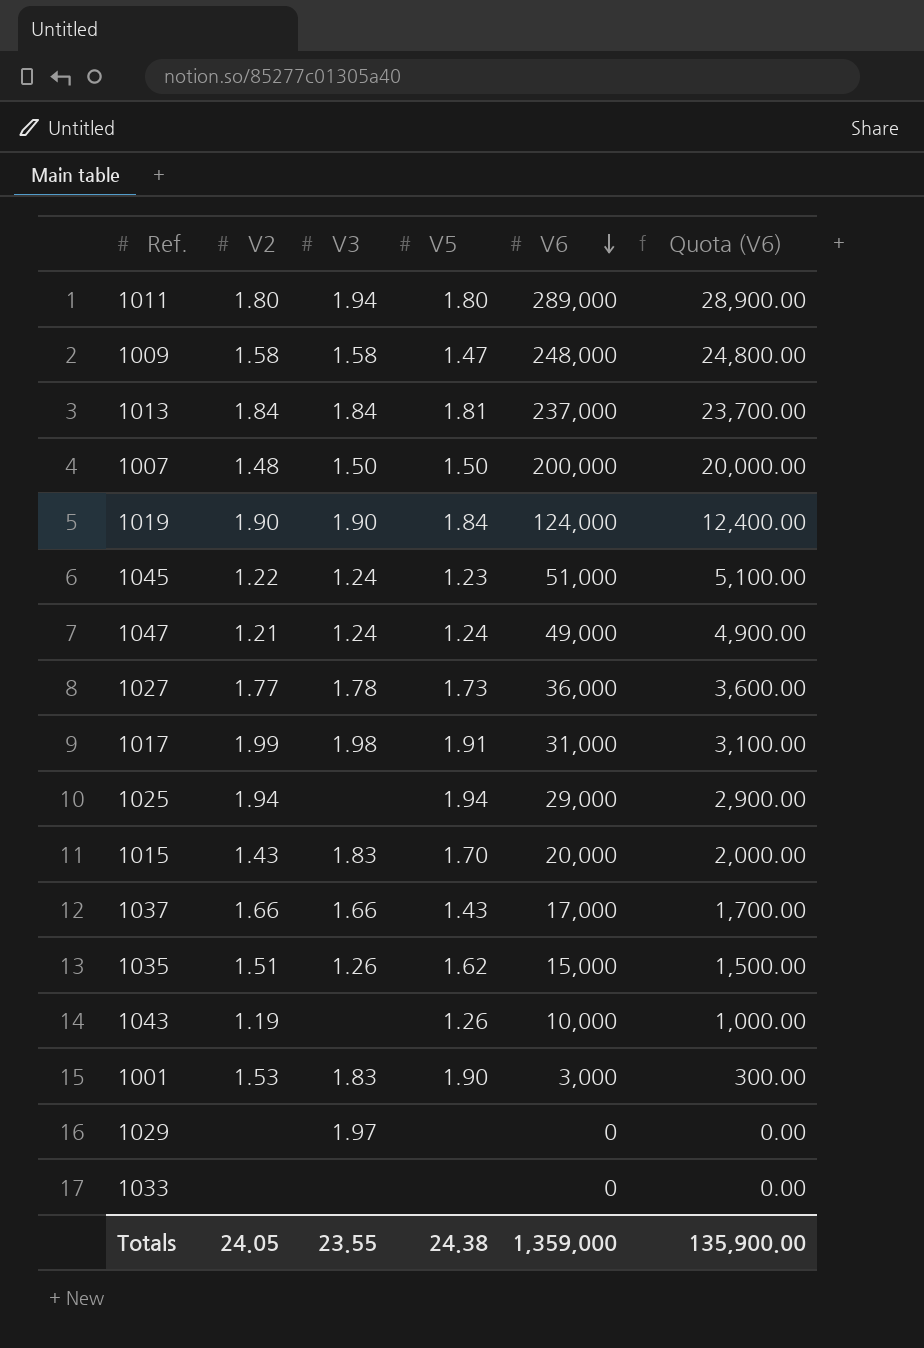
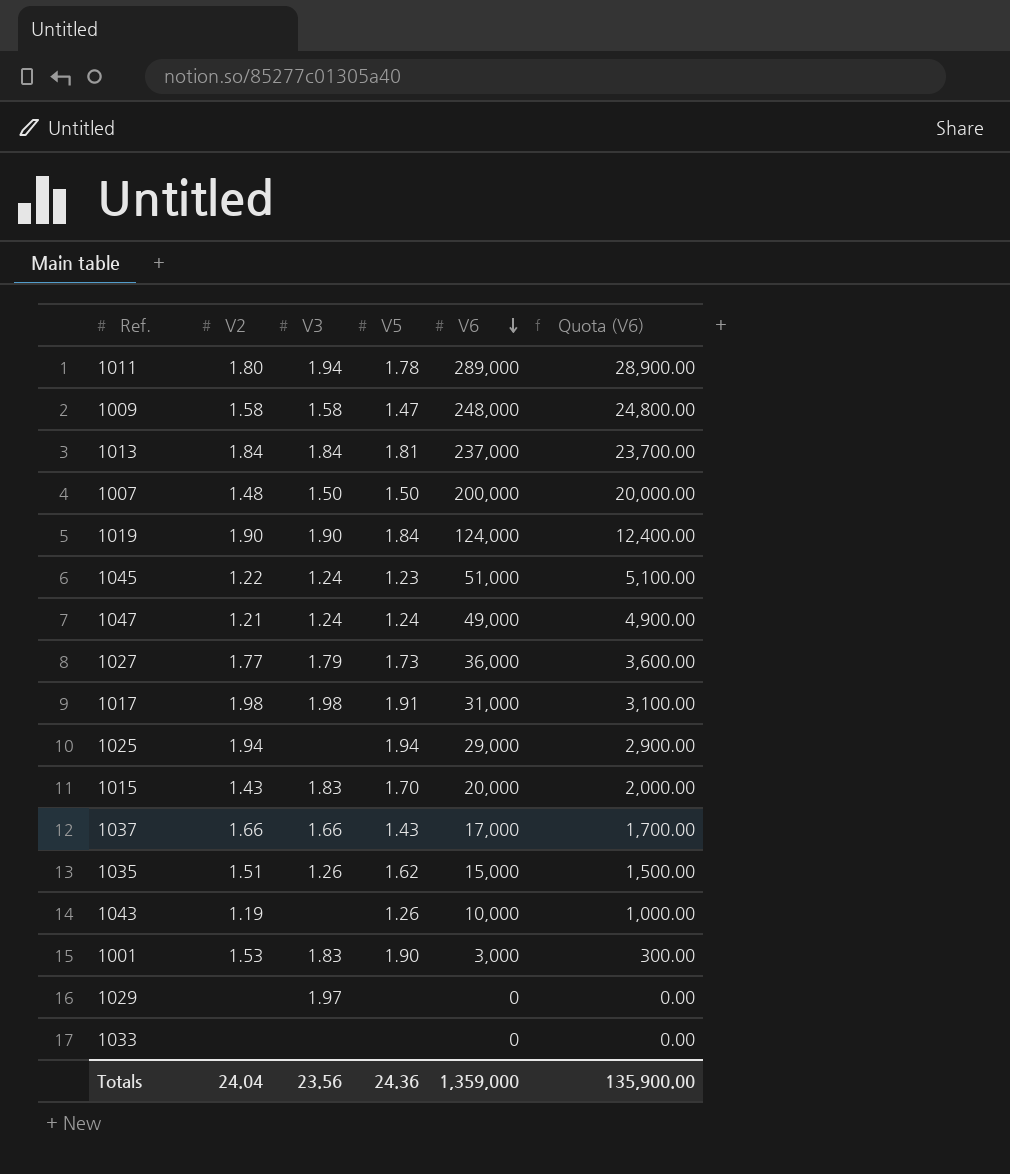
1011 | V5: 1.80 -> 1.78
1027 | V3: 1.78 -> 1.79
1017 | V2: 1.99 -> 1.98
Totals | V2: 24.05 -> 24.04
Totals | V3: 23.55 -> 23.56
Totals | V5: 24.38 -> 24.36

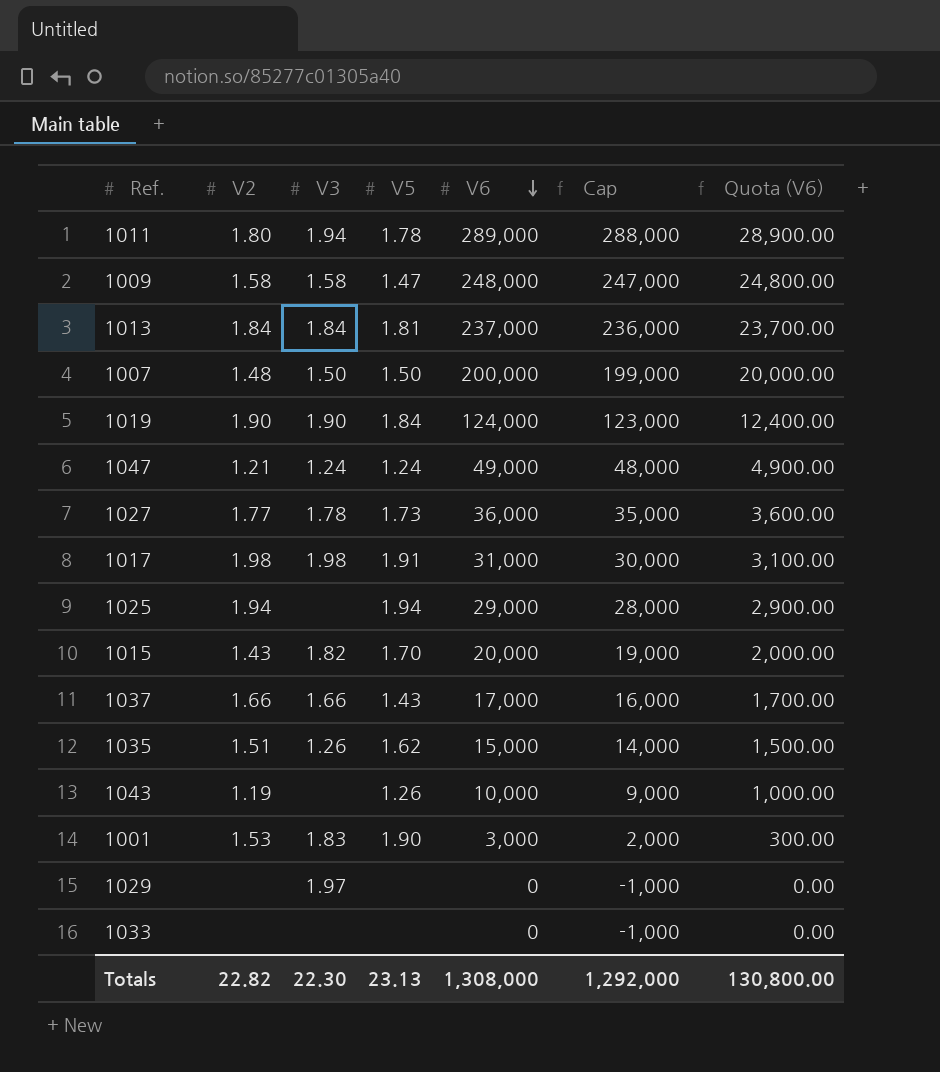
column Cap | formula: none -> [V6] - 1000
row 1045: 1.22 | 1.24 | 1.23 | 51,000 | 5,100.00 -> none
1027 | V3: 1.79 -> 1.78
1015 | V3: 1.83 -> 1.82
Totals | V2: 24.04 -> 22.82
Totals | V3: 23.56 -> 22.30
Totals | V5: 24.36 -> 23.13
Totals | V6: 1,359,000 -> 1,308,000
Totals | Quota (V6): 135,900.00 -> 130,800.00

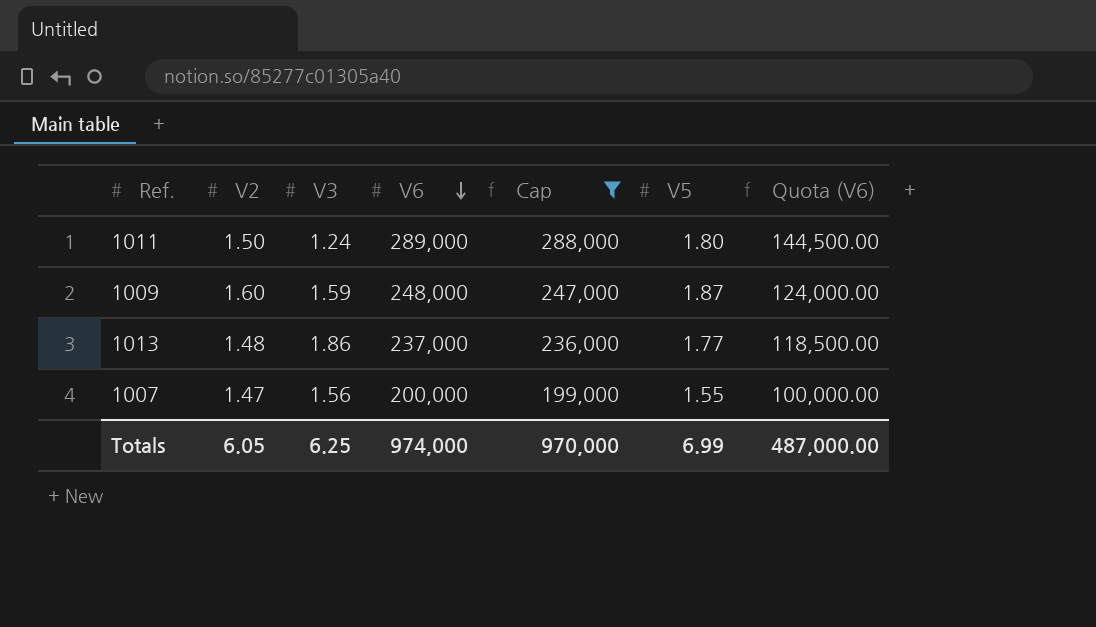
filter: none -> Cap >= 199,000
column V5 | position: 4 -> 6
column Quota (V6) | formula: [V6] * 0.1 -> [V6] * 0.5
1011 | V2: 1.80 -> 1.50
1011 | V3: 1.94 -> 1.24
1011 | V5: 1.78 -> 1.80
1009 | V2: 1.58 -> 1.60
1009 | V3: 1.58 -> 1.59
1009 | V5: 1.47 -> 1.87
1013 | V2: 1.84 -> 1.48
1013 | V3: 1.84 -> 1.86
1013 | V5: 1.81 -> 1.77
1007 | V2: 1.48 -> 1.47
1007 | V3: 1.50 -> 1.56
1007 | V5: 1.50 -> 1.55
Totals | V2: 22.82 -> 6.05
Totals | V3: 22.30 -> 6.25
Totals | V6: 1,308,000 -> 974,000
Totals | Cap: 1,292,000 -> 970,000
Totals | V5: 23.13 -> 6.99
Totals | Quota (V6): 130,800.00 -> 487,000.00

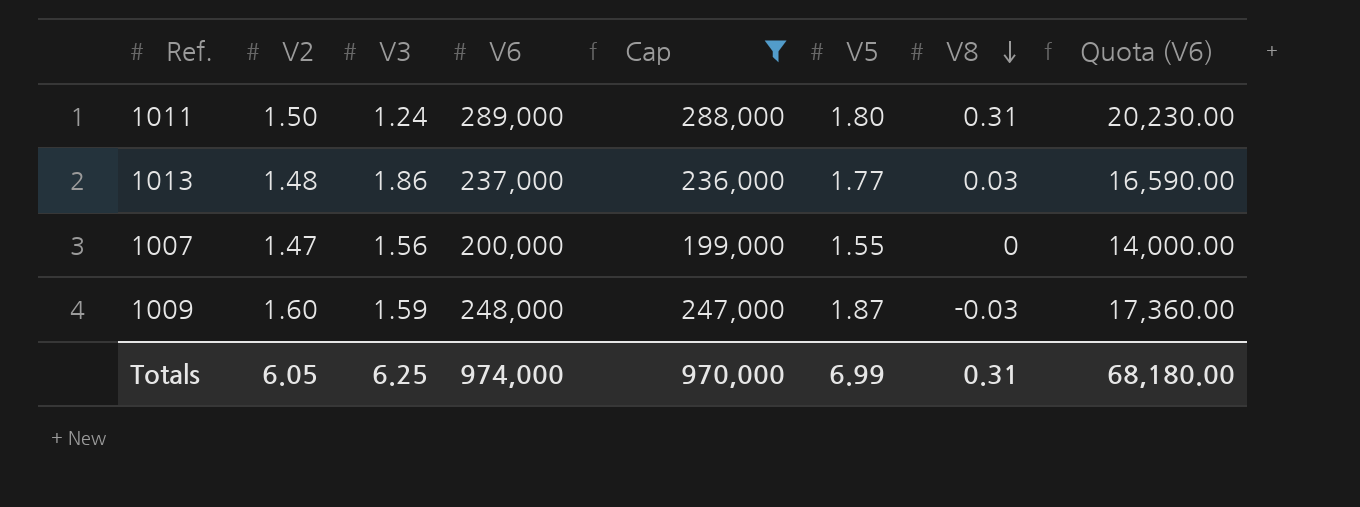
row order: V6 descending -> V8 descending
column V8 | position: none -> 7
column Quota (V6) | formula: [V6] * 0.5 -> [V6] * 0.07
Totals | Quota (V6): 487,000.00 -> 68,180.00

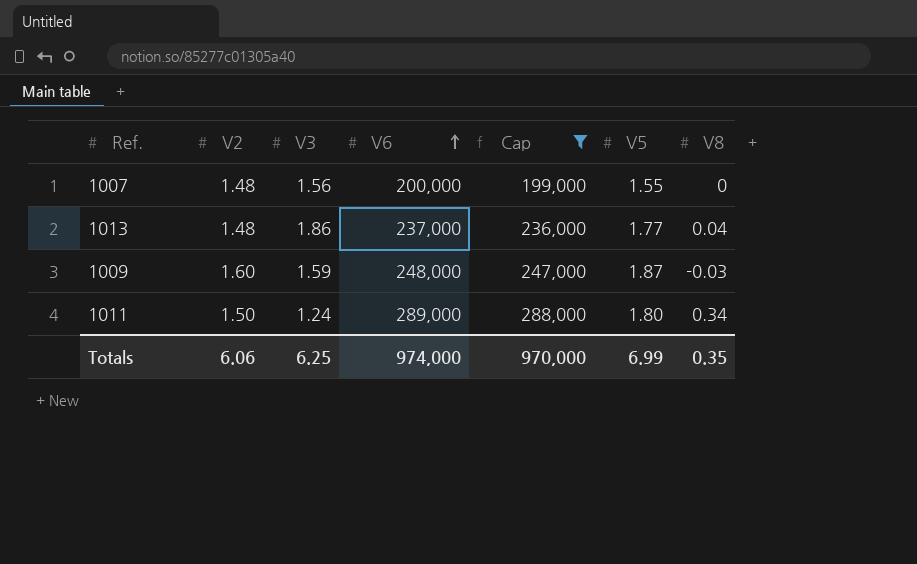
row order: V8 descending -> V6 ascending
column Quota (V6) | formula: [V6] * 0.07 -> none
1007 | V2: 1.47 -> 1.48
1013 | V8: 0.03 -> 0.04
1011 | V8: 0.31 -> 0.34
Totals | V2: 6.05 -> 6.06
Totals | V8: 0.31 -> 0.35

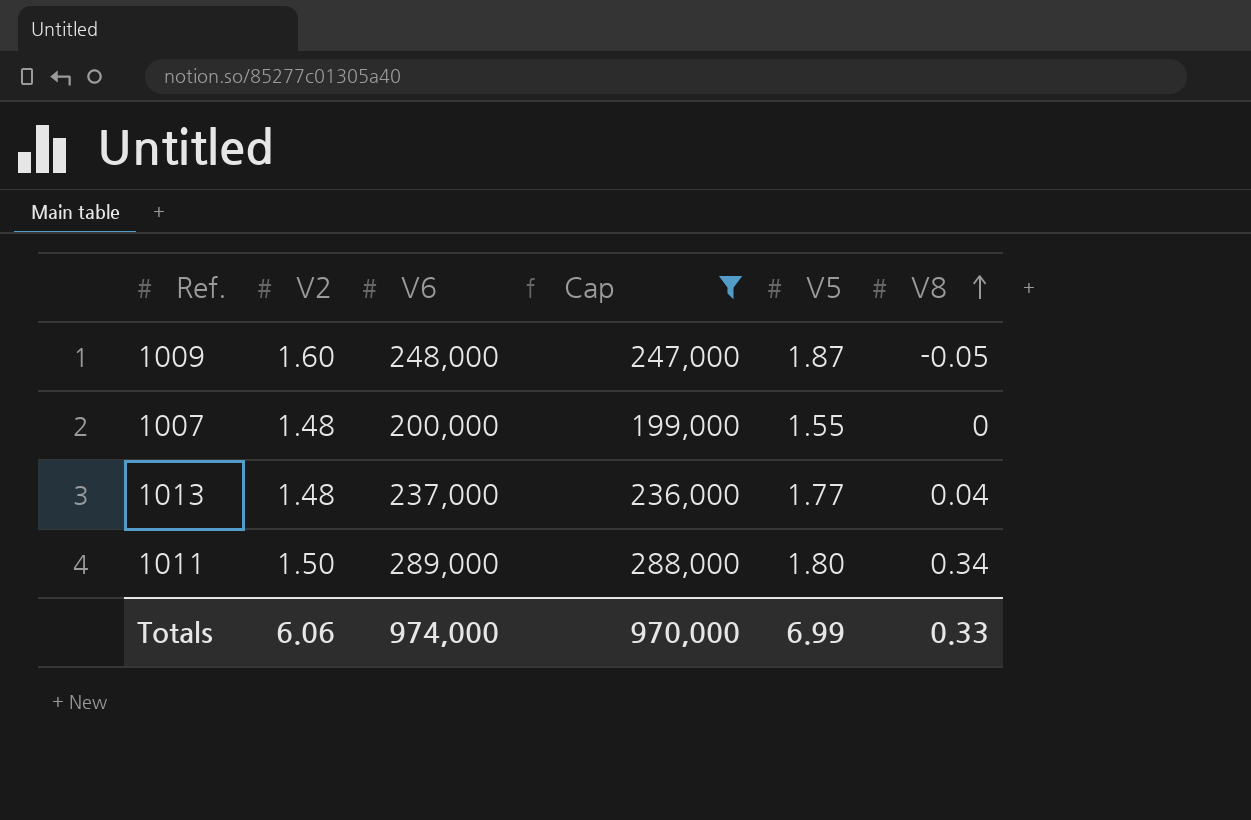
row order: V6 ascending -> V8 ascending
column V3 | position: 3 -> none
1009 | V8: -0.03 -> -0.05
Totals | V8: 0.35 -> 0.33

